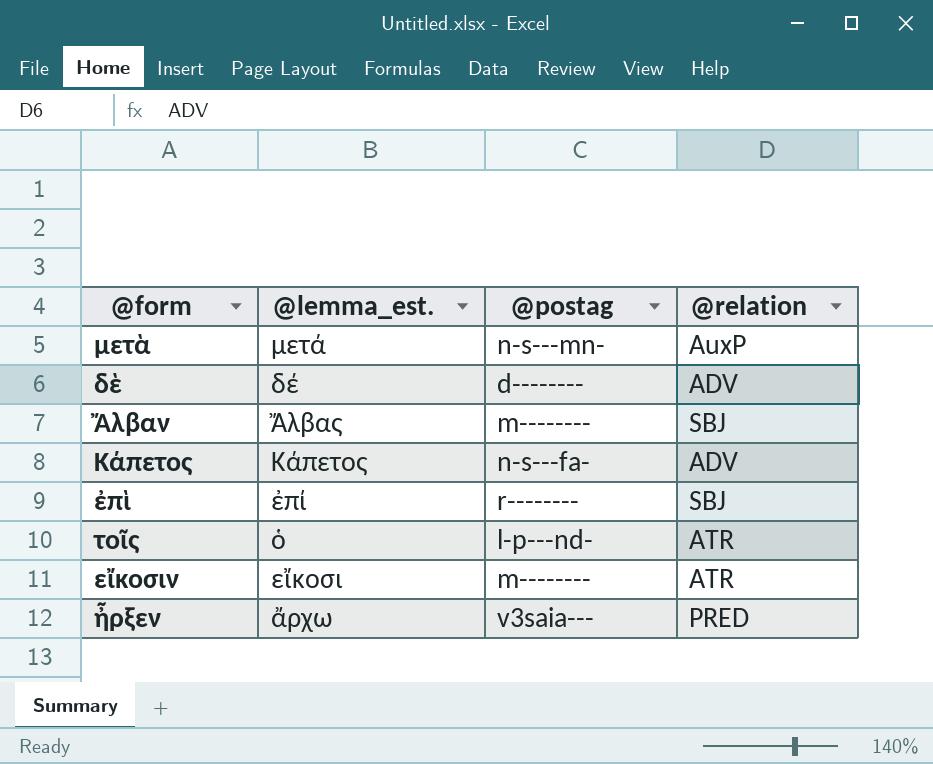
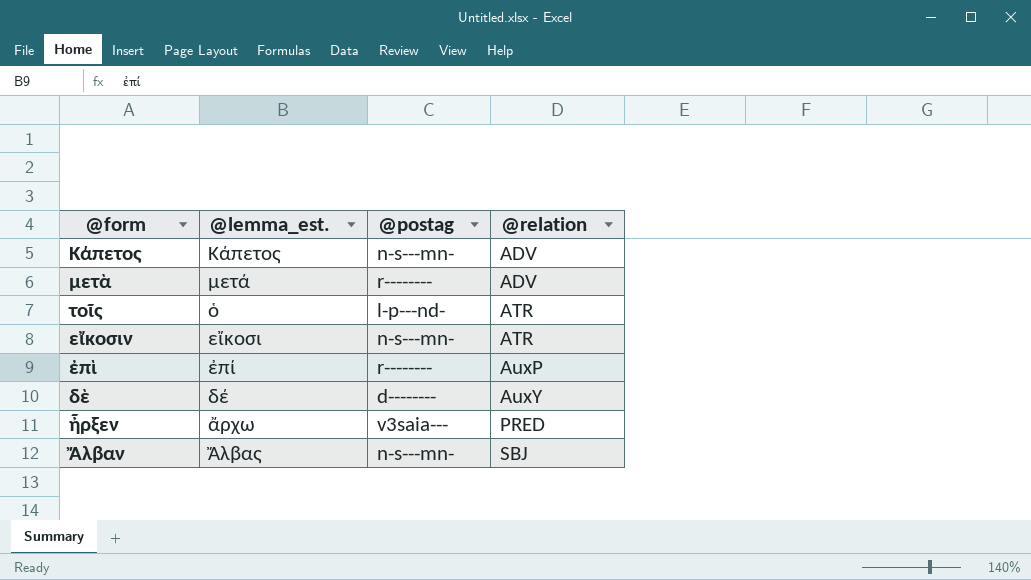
row order: none -> @relation ascending
Κάπετος | @postag: n-s---fa- -> n-s---mn-
μετὰ | @postag: n-s---mn- -> r--------
μετὰ | @relation: AuxP -> ADV
εἴκοσιν | @postag: m-------- -> n-s---mn-
ἐπὶ | @relation: SBJ -> AuxP
δὲ | @relation: ADV -> AuxY
Ἄλβαν | @postag: m-------- -> n-s---mn-

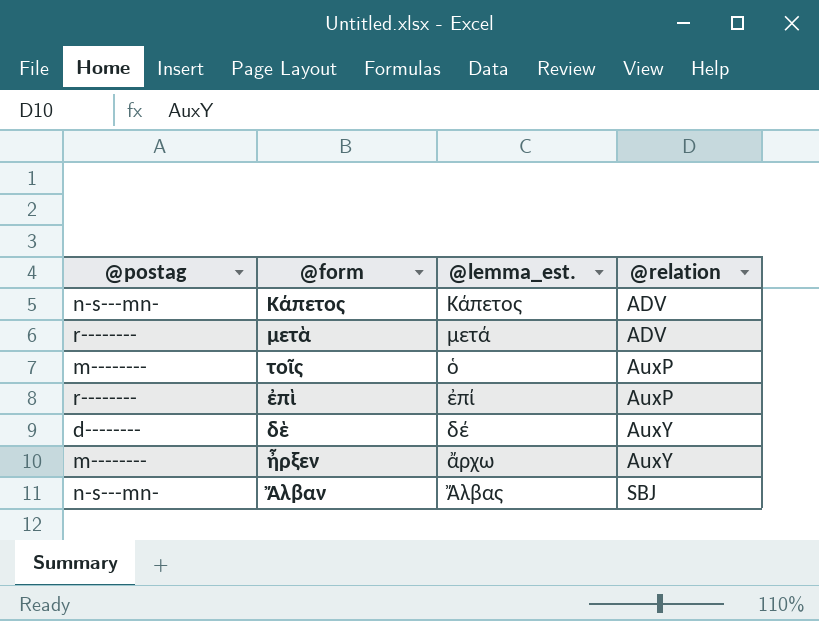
column @postag | position: 3 -> 1
row εἴκοσιν: εἴκοσι | n-s---mn- | ATR -> none
τοῖς | @postag: l-p---nd- -> m--------
τοῖς | @relation: ATR -> AuxP
ἦρξεν | @postag: v3saia--- -> m--------
ἦρξεν | @relation: PRED -> AuxY

